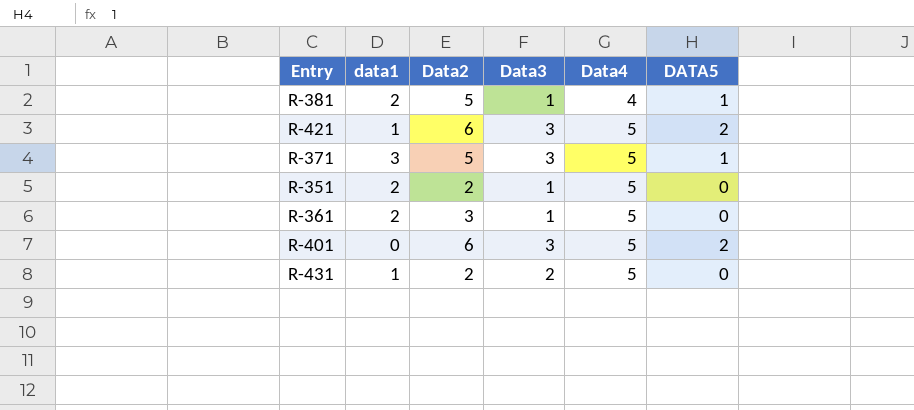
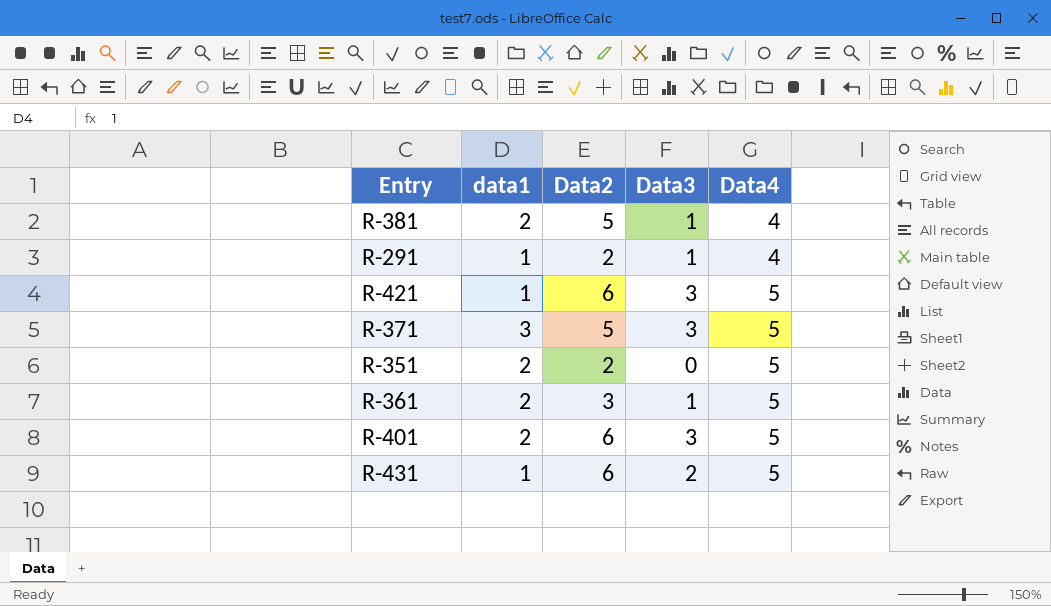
column DATA5 | position: 6 -> none
row R-291: none -> 1 | 2 | 1 | 4
R-351 | Data3: 1 -> 0
R-401 | data1: 0 -> 2
R-431 | Data2: 2 -> 6

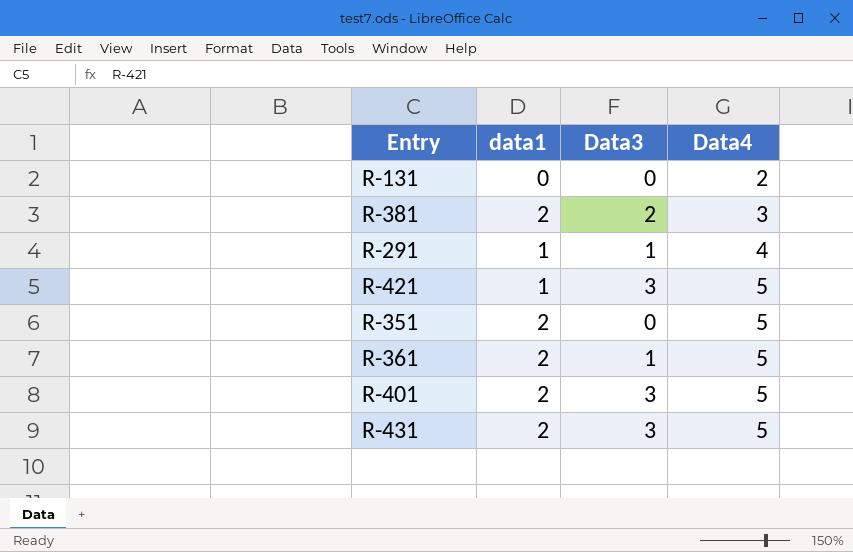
column Data2 | position: 3 -> none
row R-371: 3 | 5 | 3 | 5 -> none
row R-131: none -> 0 | 0 | 2
R-381 | Data3: 1 -> 2
R-381 | Data4: 4 -> 3
R-431 | data1: 1 -> 2
R-431 | Data3: 2 -> 3

